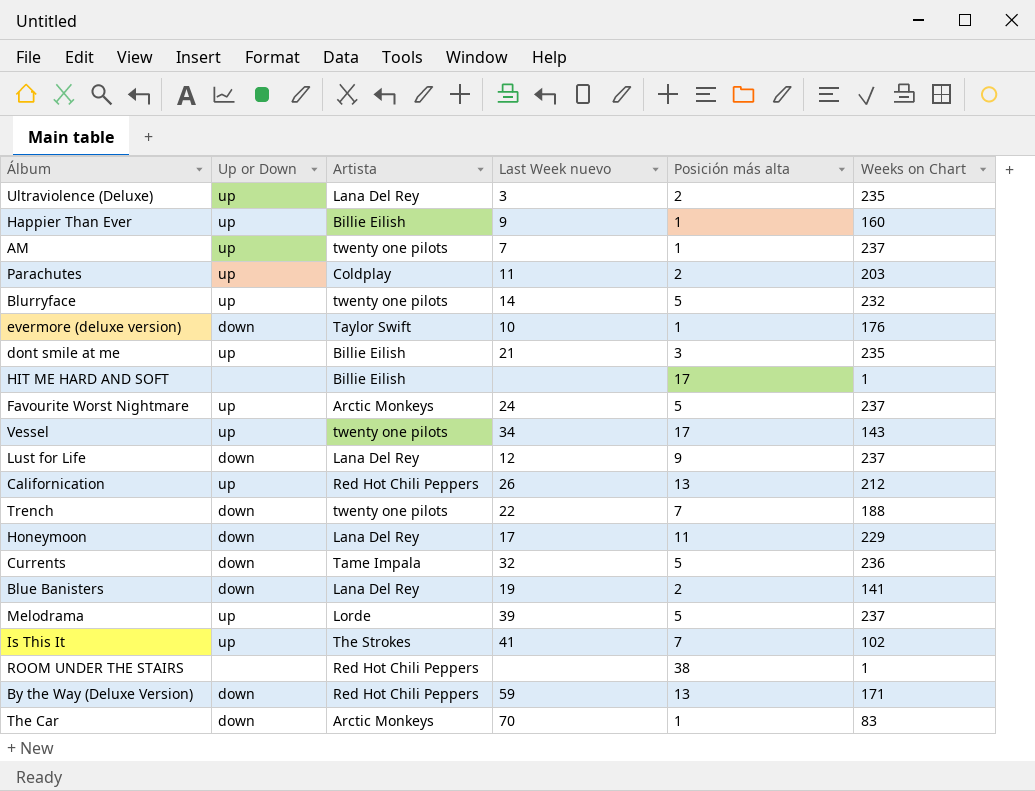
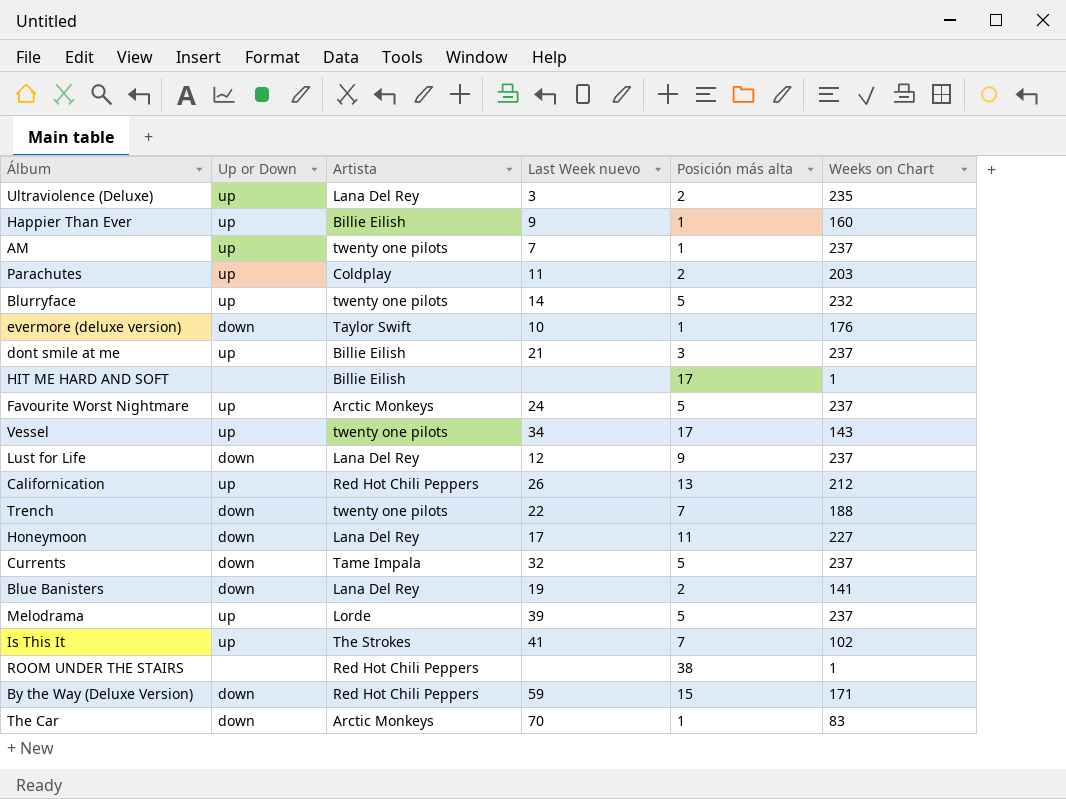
dont smile at me | Weeks on Chart: 235 -> 237
Honeymoon | Weeks on Chart: 229 -> 227
Currents | Weeks on Chart: 236 -> 237
By the Way (Deluxe Version) | Posición más alta: 13 -> 15

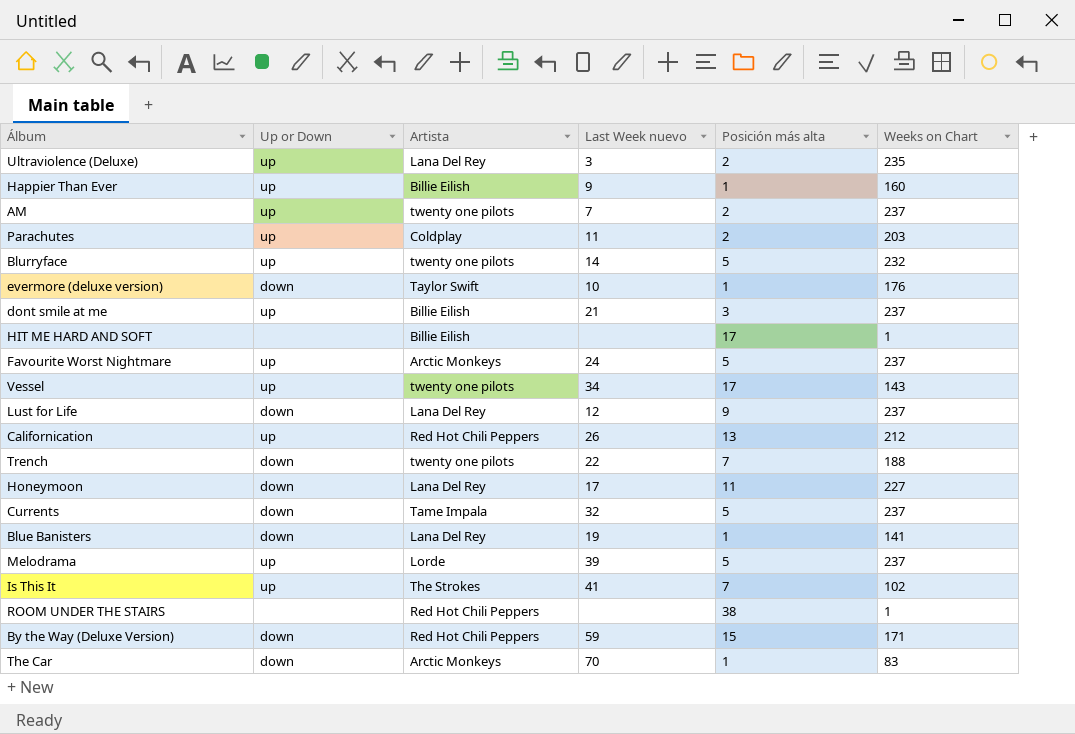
AM | Posición más alta: 1 -> 2
Blue Banisters | Posición más alta: 2 -> 1

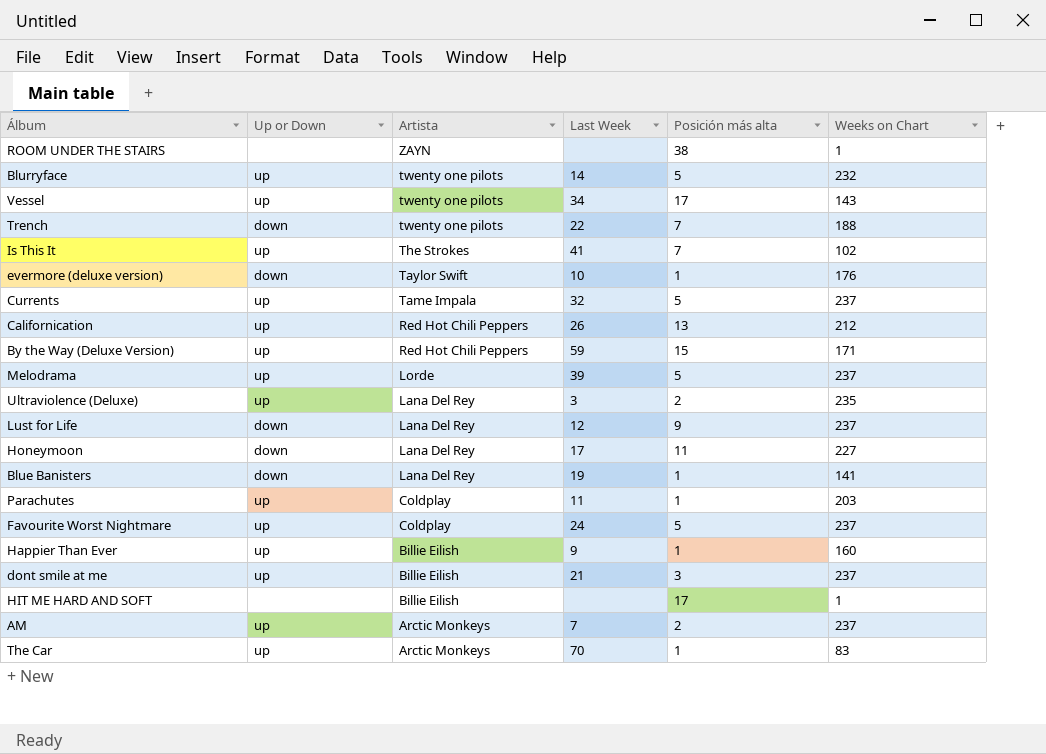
row order: none -> Artista descending
column name: Last Week nuevo -> Last Week
ROOM UNDER THE STAIRS | Artista: Red Hot Chili Peppers -> ZAYN
Currents | Up or Down: down -> up
By the Way (Deluxe Version) | Up or Down: down -> up
Parachutes | Posición más alta: 2 -> 1
Favourite Worst Nightmare | Artista: Arctic Monkeys -> Coldplay
AM | Artista: twenty one pilots -> Arctic Monkeys
The Car | Up or Down: down -> up

